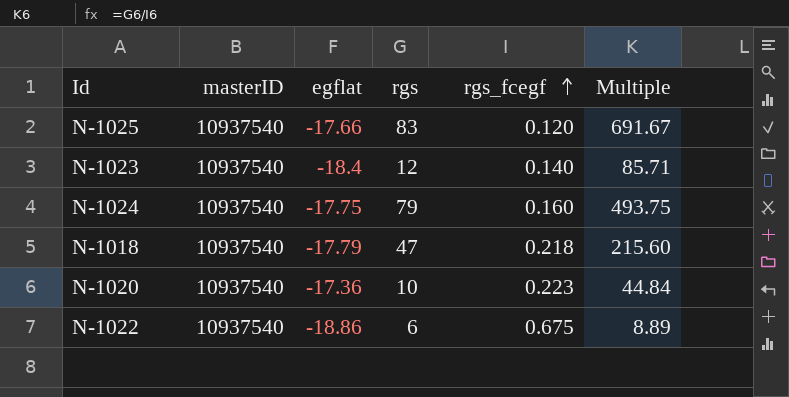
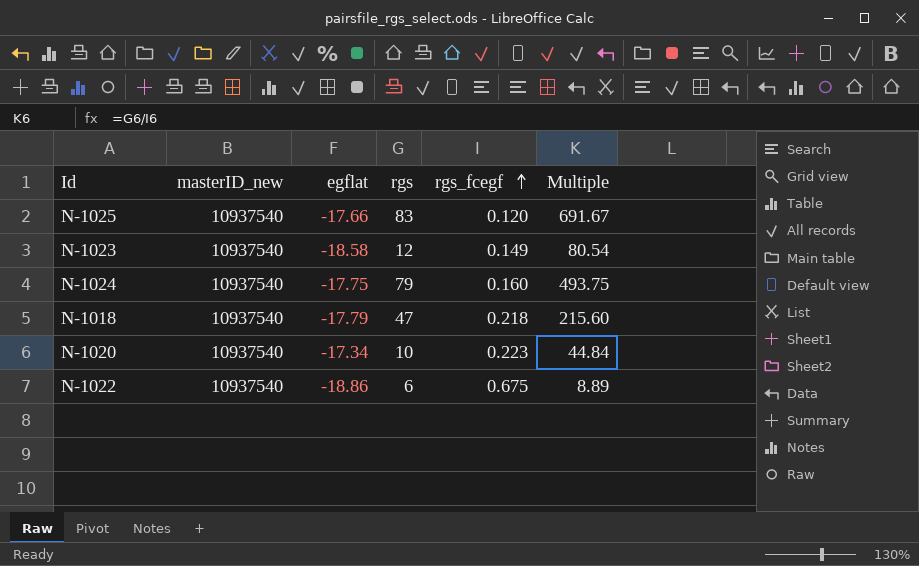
column name: masterID -> masterID_new
N-1023 | egflat: -18.4 -> -18.58
N-1023 | rgs_fcegf: 0.140 -> 0.149
N-1023 | Multiple: 85.71 -> 80.54
N-1020 | egflat: -17.36 -> -17.34

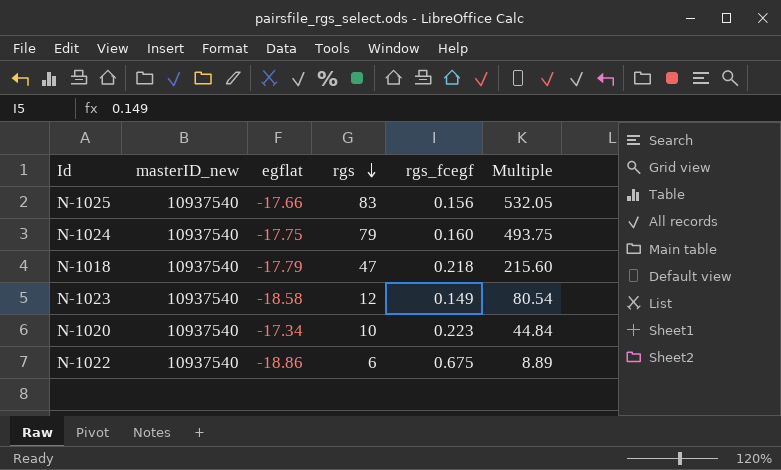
row order: rgs_fcegf ascending -> rgs descending
N-1025 | rgs_fcegf: 0.120 -> 0.156
N-1025 | Multiple: 691.67 -> 532.05

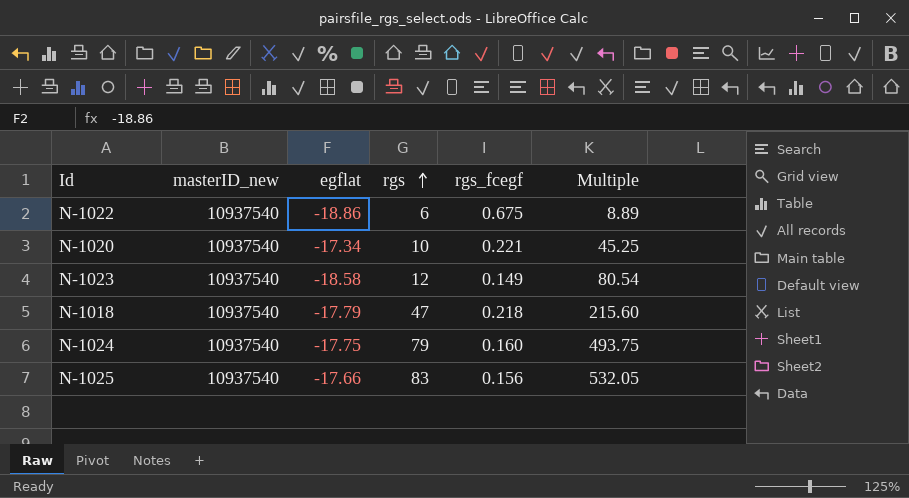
row order: rgs descending -> rgs ascending
N-1020 | rgs_fcegf: 0.223 -> 0.221
N-1020 | Multiple: 44.84 -> 45.25

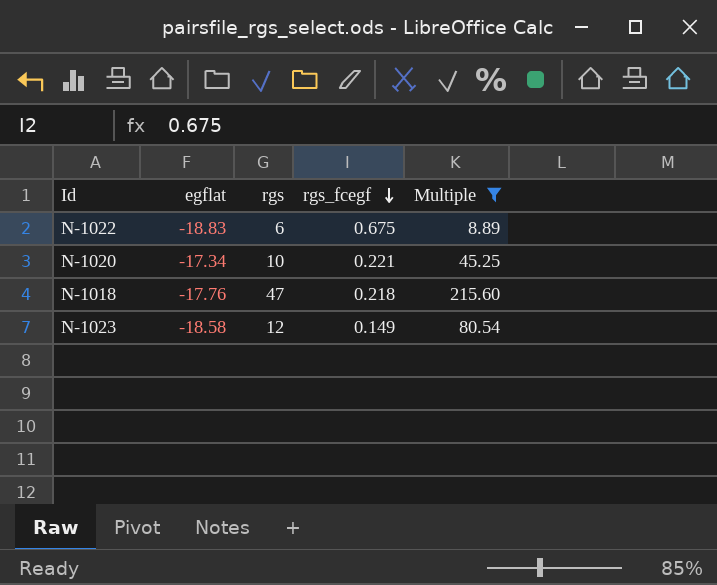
filter: none -> Multiple <= 215.60
row order: rgs ascending -> rgs_fcegf descending
column masterID_new | position: 2 -> none
N-1022 | egflat: -18.86 -> -18.83
N-1018 | egflat: -17.79 -> -17.76

